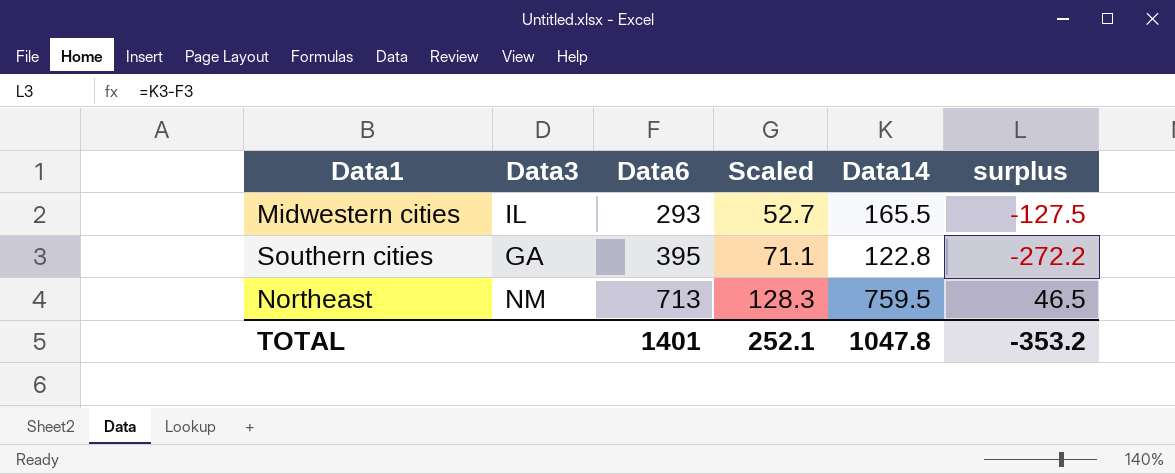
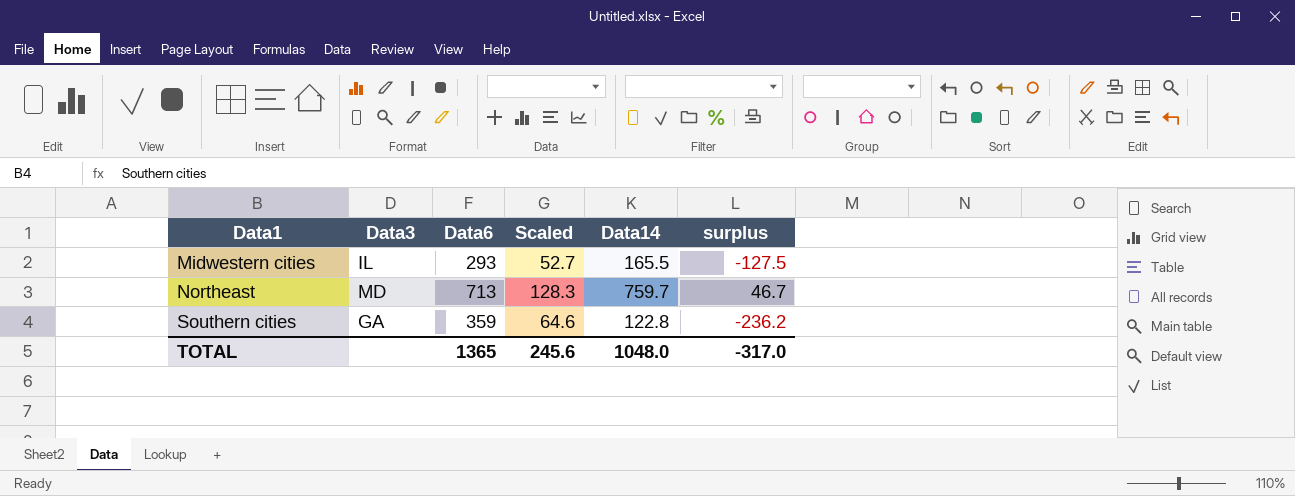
row order: Data6 ascending -> Data1 ascending
Northeast | Data3: NM -> MD
Northeast | Data14: 759.5 -> 759.7
Northeast | surplus: 46.5 -> 46.7
Southern cities | Data6: 395 -> 359
Southern cities | Scaled: 71.1 -> 64.6
Southern cities | surplus: -272.2 -> -236.2
TOTAL | Data6: 1401 -> 1365
TOTAL | Scaled: 252.1 -> 245.6
TOTAL | Data14: 1047.8 -> 1048.0
TOTAL | surplus: -353.2 -> -317.0

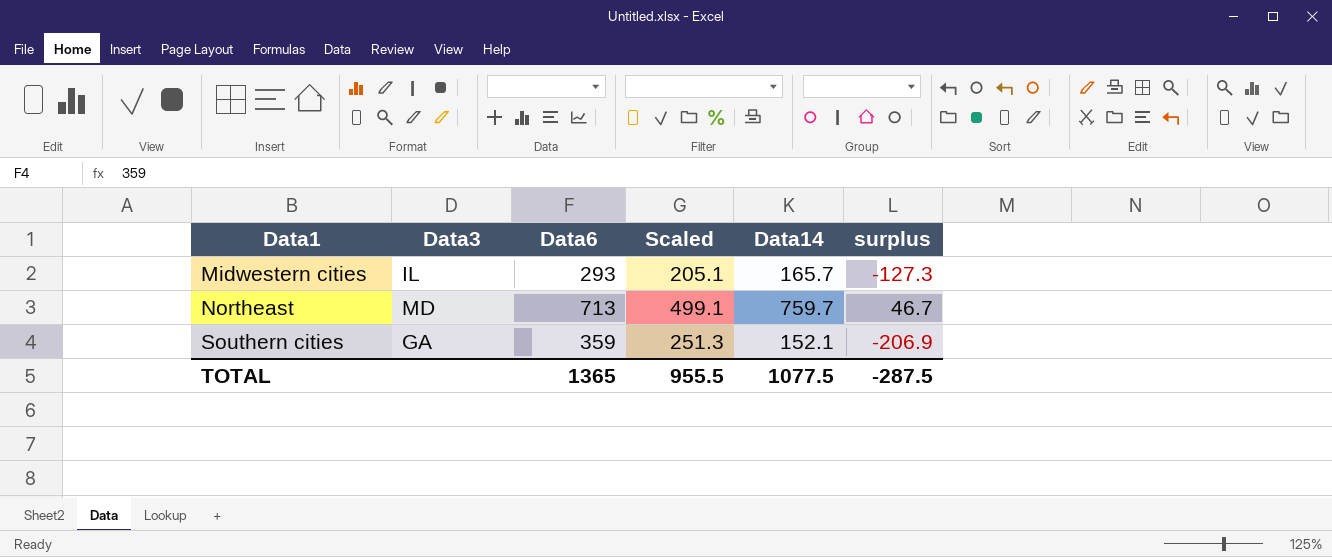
column Scaled | formula: [Data6] * 0.18 -> [Data6] * 0.7
Midwestern cities | Data14: 165.5 -> 165.7
Midwestern cities | surplus: -127.5 -> -127.3
Southern cities | Data14: 122.8 -> 152.1
Southern cities | surplus: -236.2 -> -206.9
TOTAL | Scaled: 245.6 -> 955.5
TOTAL | Data14: 1048.0 -> 1077.5
TOTAL | surplus: -317.0 -> -287.5

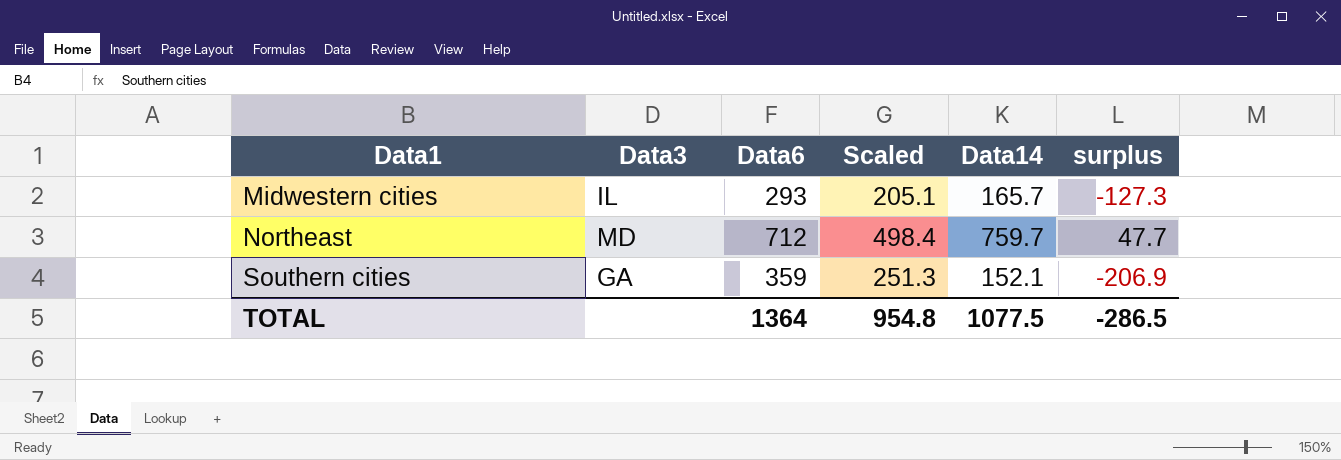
Northeast | Data6: 713 -> 712
Northeast | Scaled: 499.1 -> 498.4
Northeast | surplus: 46.7 -> 47.7
TOTAL | Data6: 1365 -> 1364
TOTAL | Scaled: 955.5 -> 954.8
TOTAL | surplus: -287.5 -> -286.5

